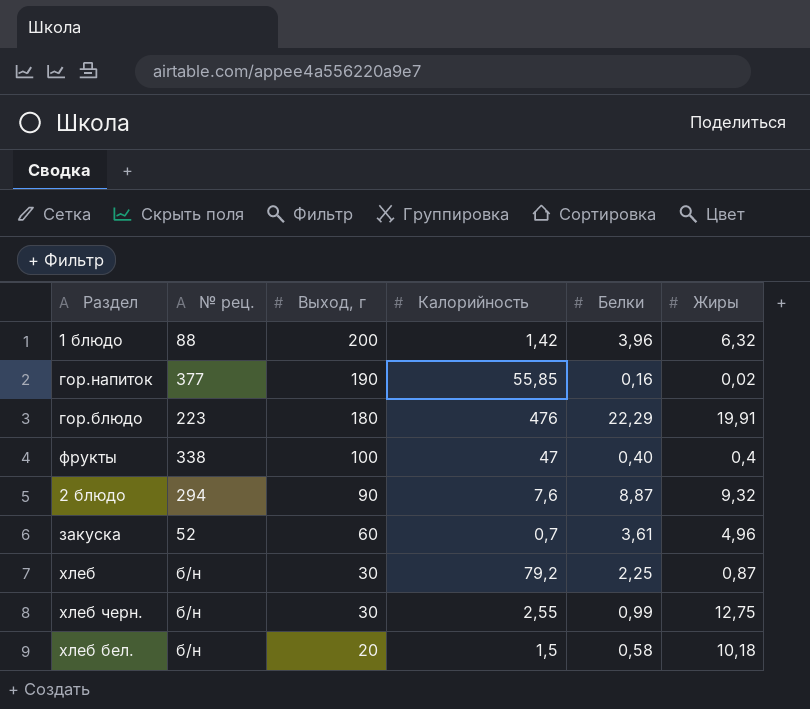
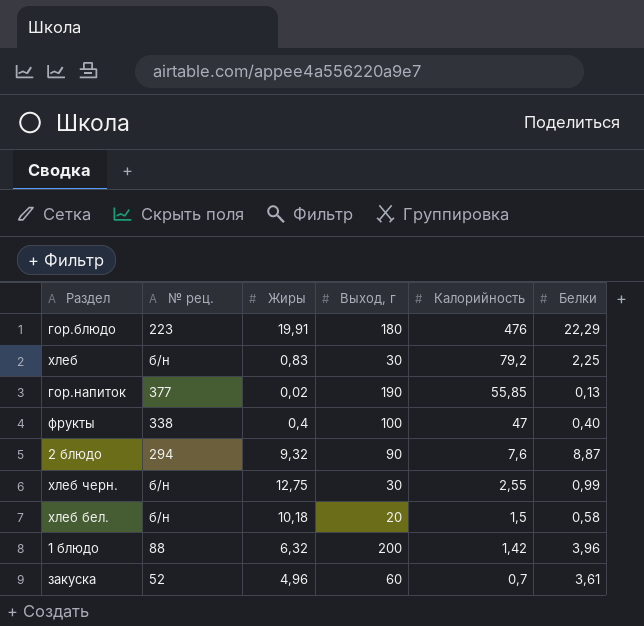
row order: Выход, г descending -> Калорийность descending
column Жиры | position: 6 -> 3
хлеб | Жиры: 0,87 -> 0,83
гор.напиток | Белки: 0,16 -> 0,13

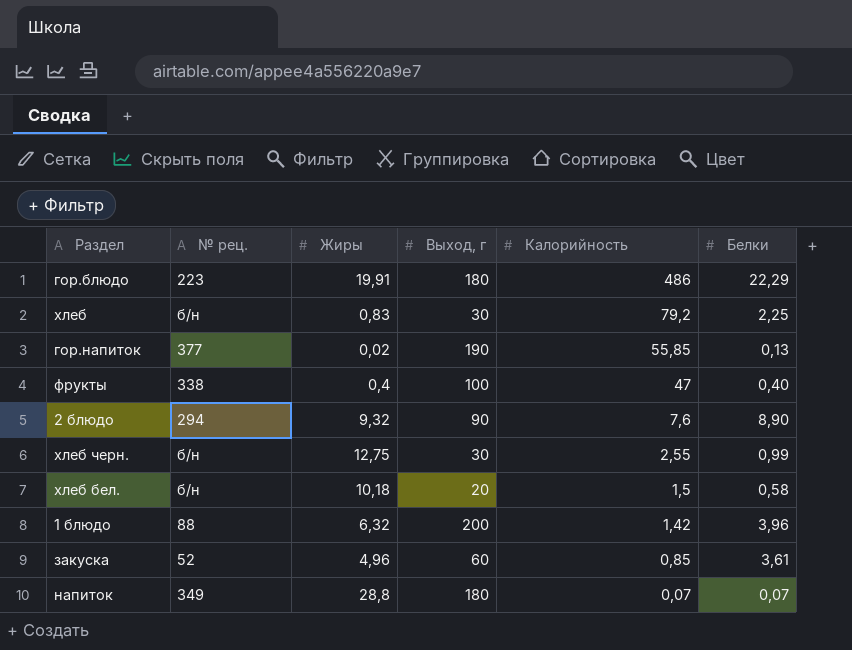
гор.блюдо | Калорийность: 476 -> 486
2 блюдо | Белки: 8,87 -> 8,90
закуска | Калорийность: 0,7 -> 0,85
row напиток: none -> 349 | 28,8 | 180 | 0,07 | 0,07

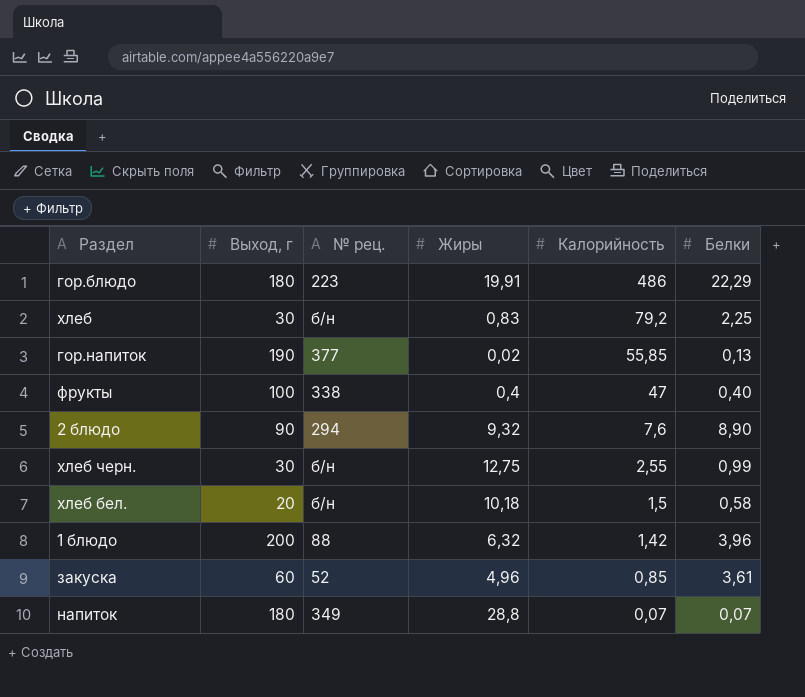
column Выход, г | position: 4 -> 2

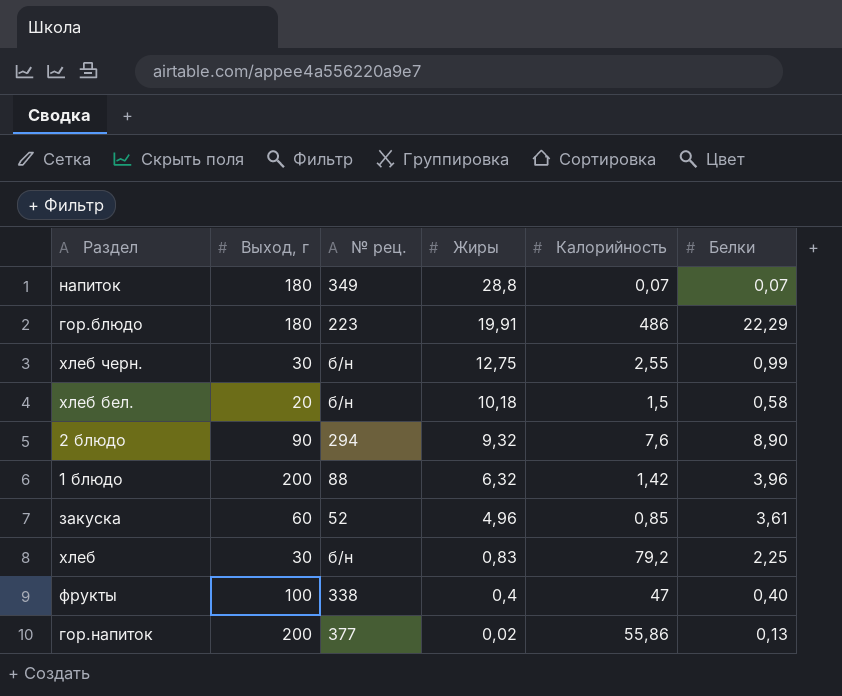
row order: Калорийность descending -> Жиры descending
гор.напиток | Выход, г: 190 -> 200
гор.напиток | Калорийность: 55,85 -> 55,86

